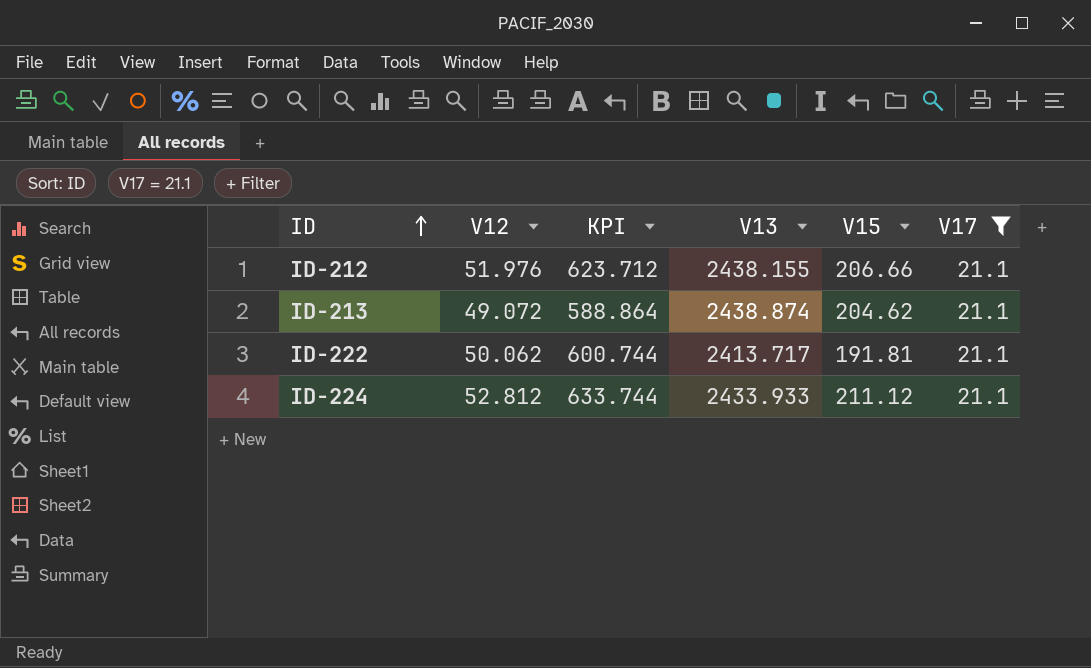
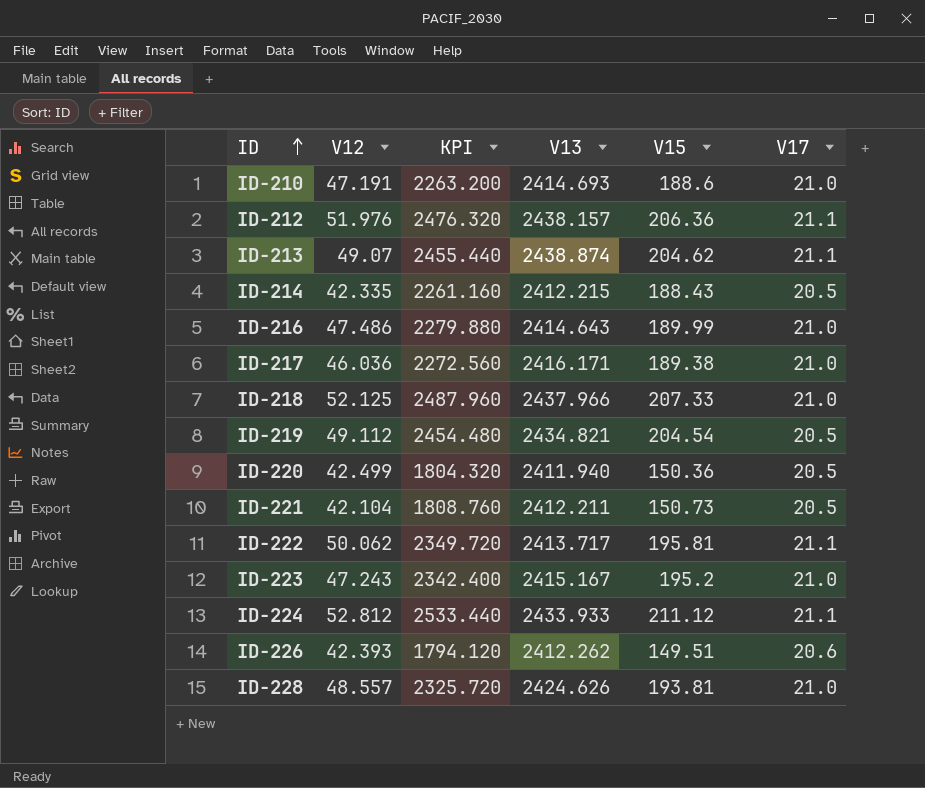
filter: V17 = 21.1 -> none
column KPI | formula: [V12] * 12 -> [V15] * 12
ID-212 | V13: 2438.155 -> 2438.157
ID-212 | V15: 206.66 -> 206.36
ID-213 | V12: 49.072 -> 49.07
ID-222 | V15: 191.81 -> 195.81

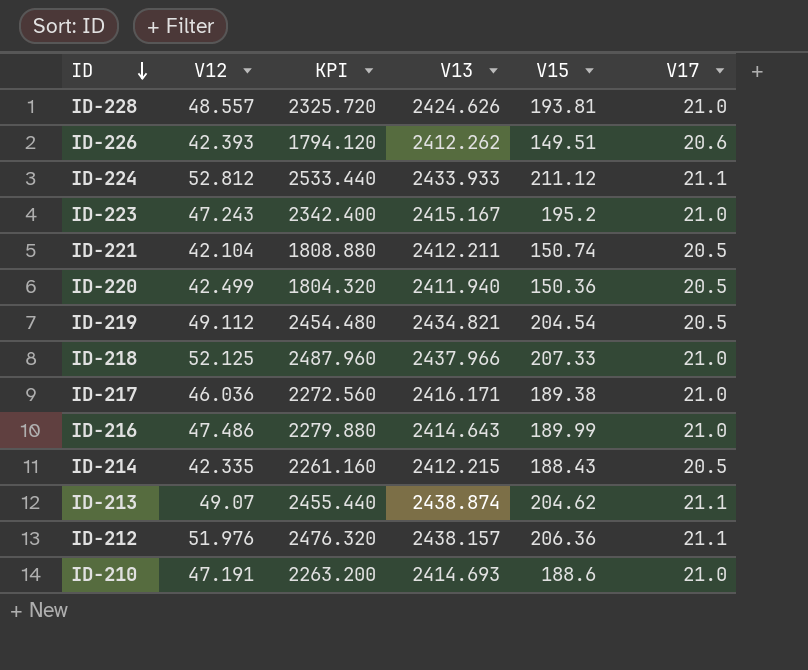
row order: ID ascending -> ID descending
row ID-222: 50.062 | 2349.720 | 2413.717 | 195.81 | 21.1 -> none
ID-221 | KPI: 1808.760 -> 1808.880
ID-221 | V15: 150.73 -> 150.74

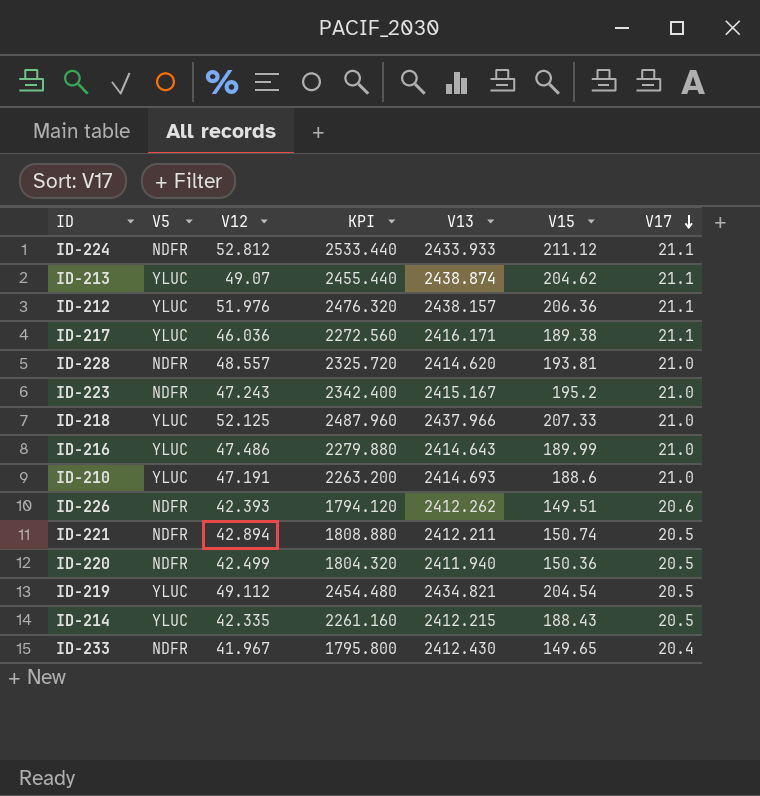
row order: ID descending -> V17 descending
column V5 | position: none -> 2
ID-217 | V17: 21.0 -> 21.1
ID-228 | V13: 2424.626 -> 2414.620
ID-221 | V12: 42.104 -> 42.894
row ID-233: none -> NDFR | 41.967 | 1795.800 | 2412.430 | 149.65 | 20.4

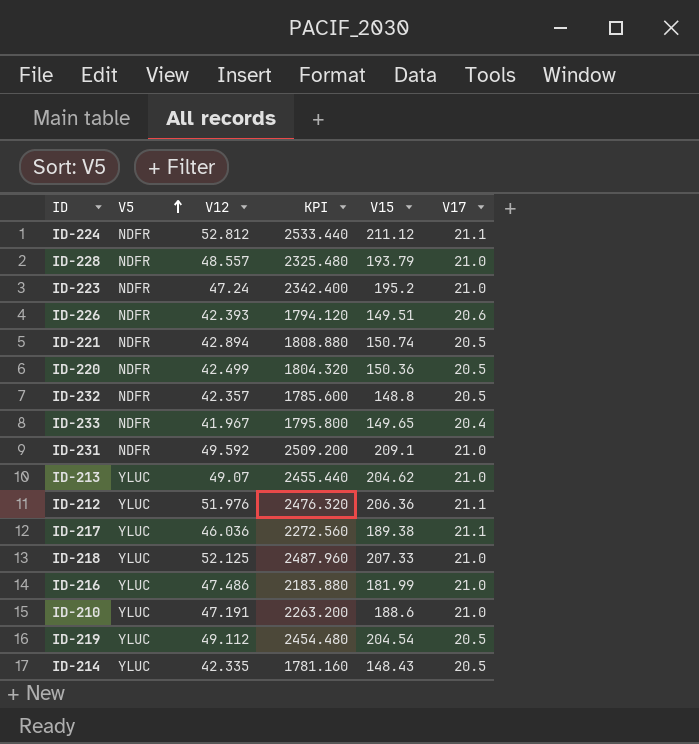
row order: V17 descending -> V5 ascending
column V13 | position: 5 -> none
ID-228 | KPI: 2325.720 -> 2325.480
ID-228 | V15: 193.81 -> 193.79
ID-223 | V12: 47.243 -> 47.24
row ID-232: none -> NDFR | 42.357 | 1785.600 | 148.8 | 20.5
row ID-231: none -> NDFR | 49.592 | 2509.200 | 209.1 | 21.0
ID-213 | V17: 21.1 -> 21.0
ID-216 | KPI: 2279.880 -> 2183.880
ID-216 | V15: 189.99 -> 181.99
ID-214 | KPI: 2261.160 -> 1781.160
ID-214 | V15: 188.43 -> 148.43

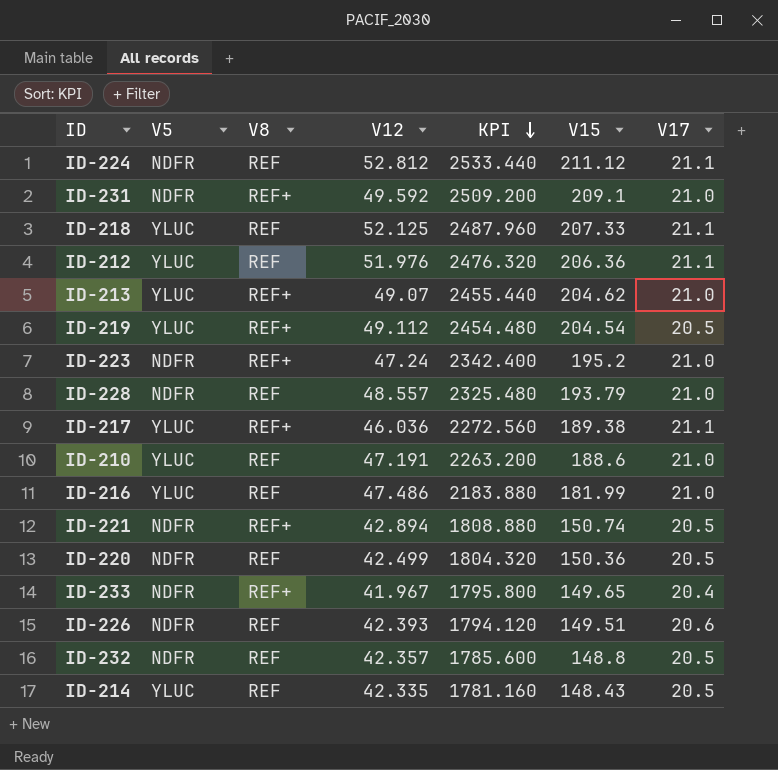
row order: V5 ascending -> KPI descending
column V8 | position: none -> 3
ID-218 | V17: 21.0 -> 21.1

